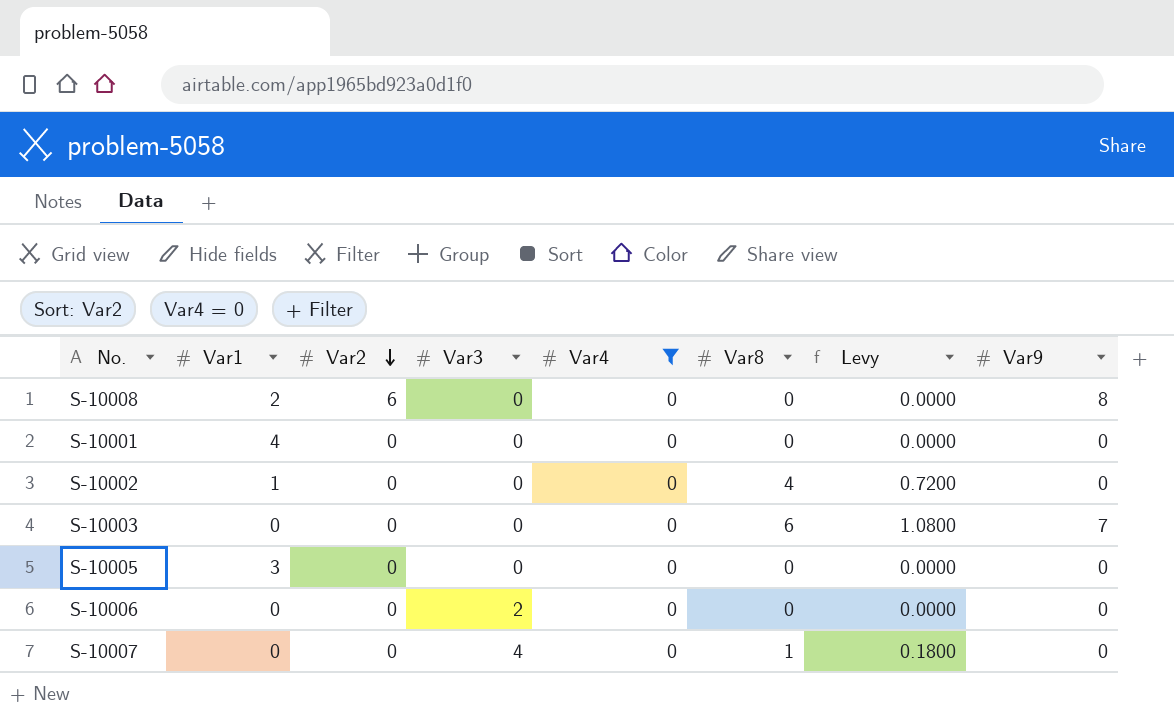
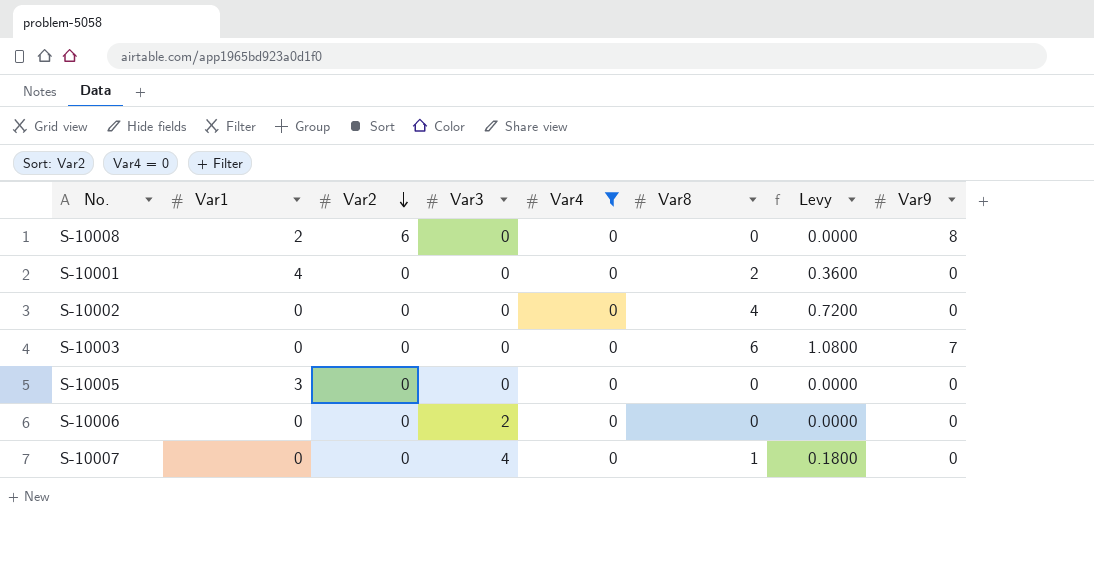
S-10001 | Var8: 0 -> 2
S-10001 | Levy: 0.0000 -> 0.3600
S-10002 | Var1: 1 -> 0

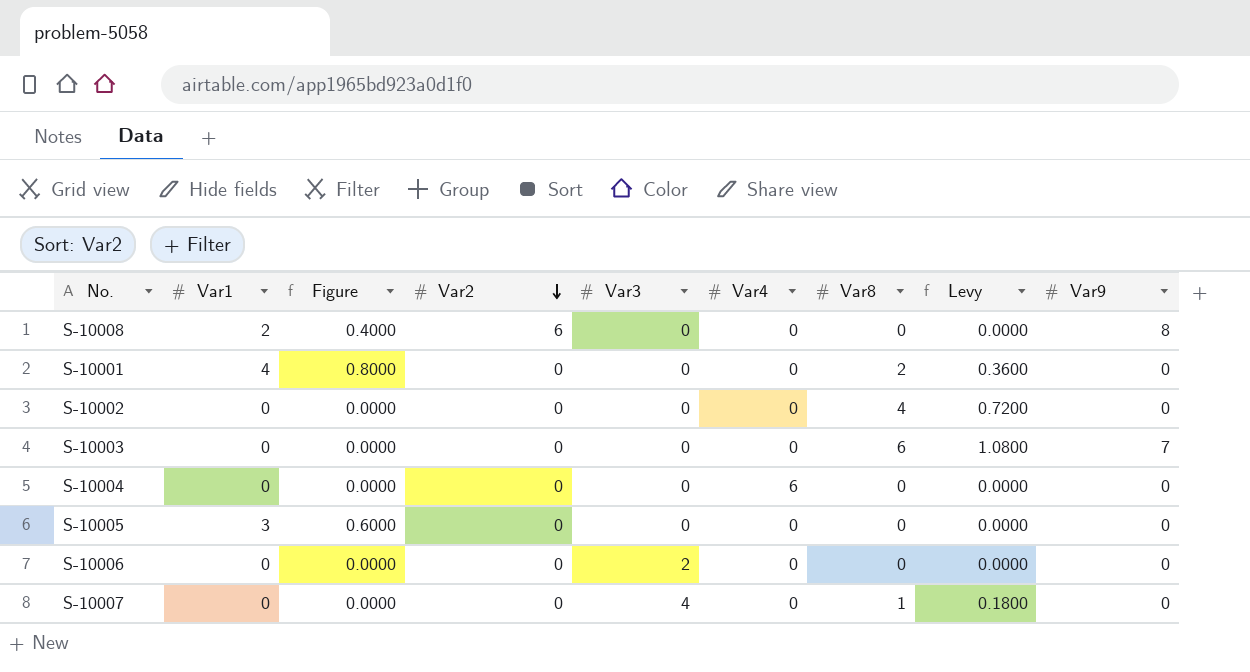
filter: Var4 = 0 -> none
column Figure | formula: none -> [Var1] * 0.2

